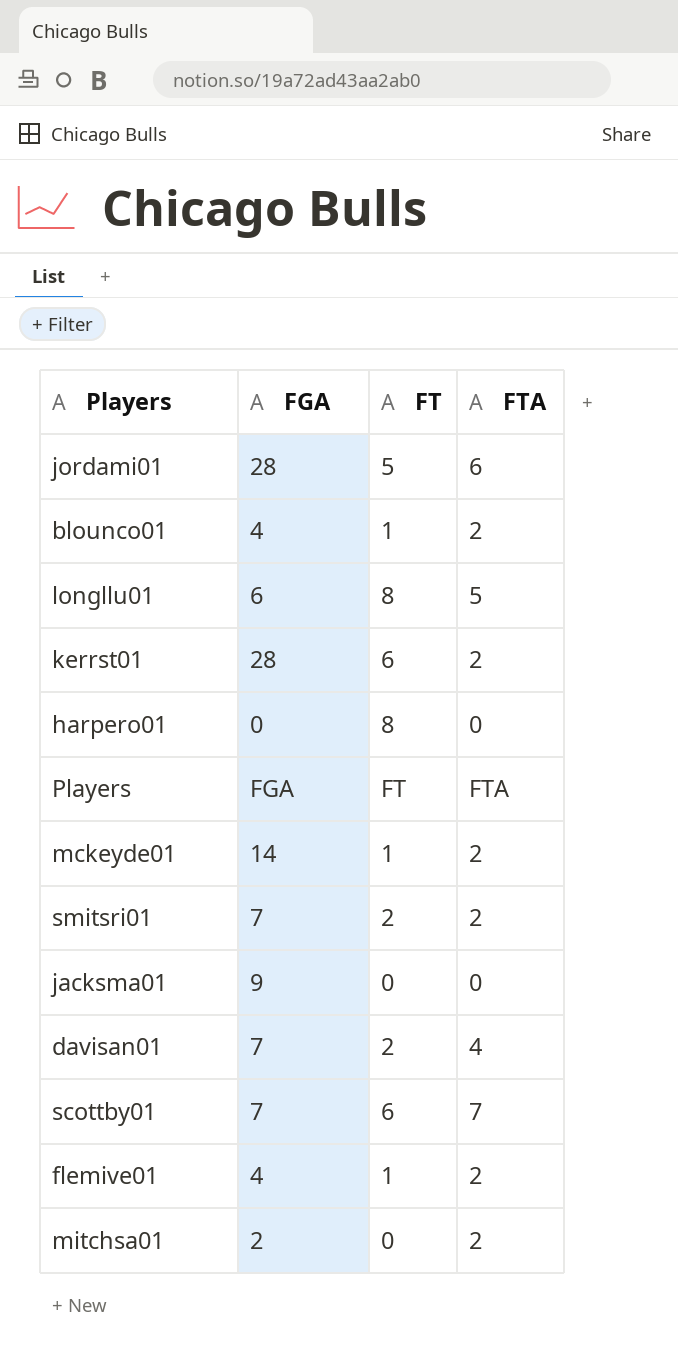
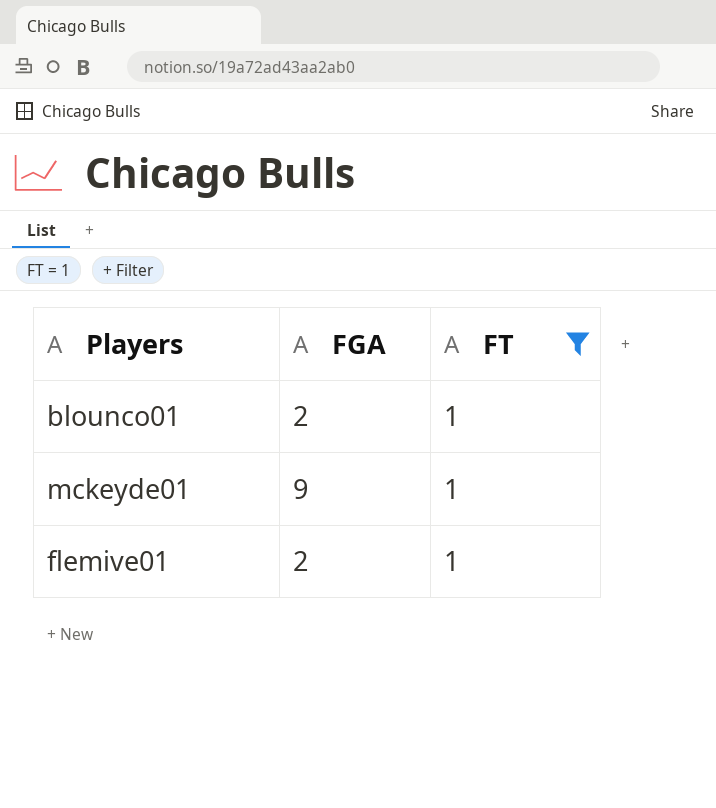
filter: none -> FT = 1
column FTA | position: 4 -> none
blounco01 | FGA: 4 -> 2
mckeyde01 | FGA: 14 -> 9
flemive01 | FGA: 4 -> 2

